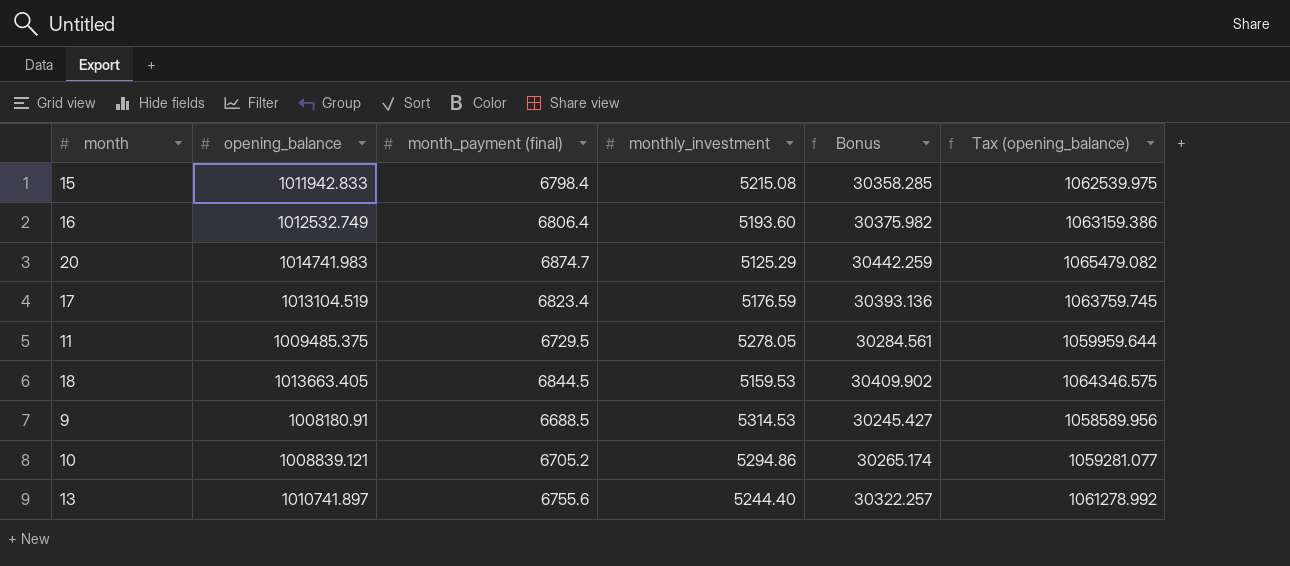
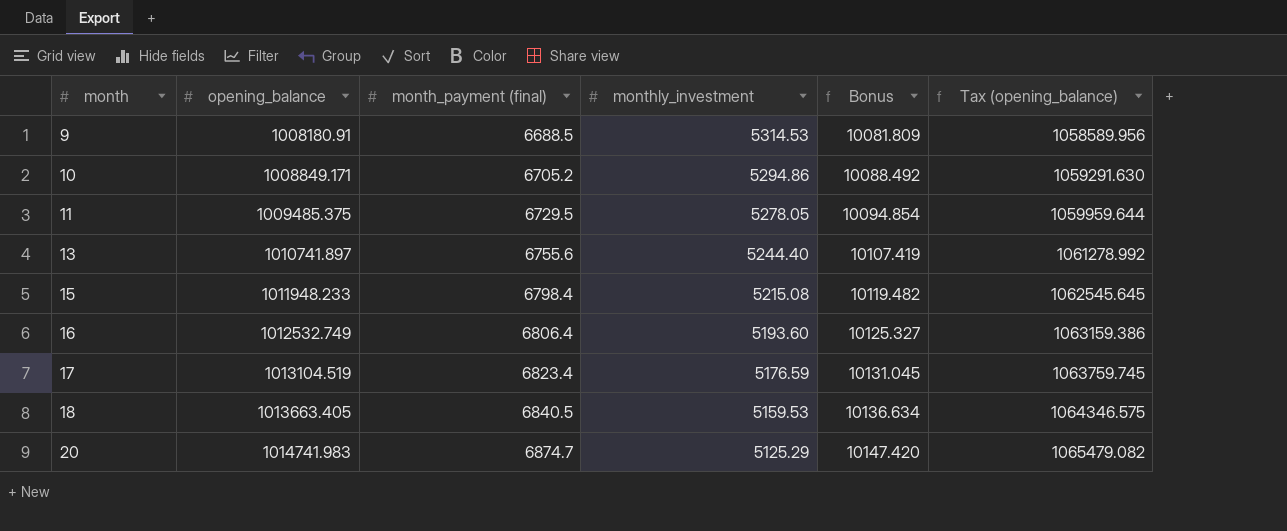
row order: none -> month ascending
column Bonus | formula: [opening_balance] * 0.03 -> [opening_balance] * 0.01
10 | opening_balance: 1008839.121 -> 1008849.171
10 | Tax (opening_balance): 1059281.077 -> 1059291.630
15 | opening_balance: 1011942.833 -> 1011948.233
15 | Tax (opening_balance): 1062539.975 -> 1062545.645
18 | month_payment (final): 6844.5 -> 6840.5

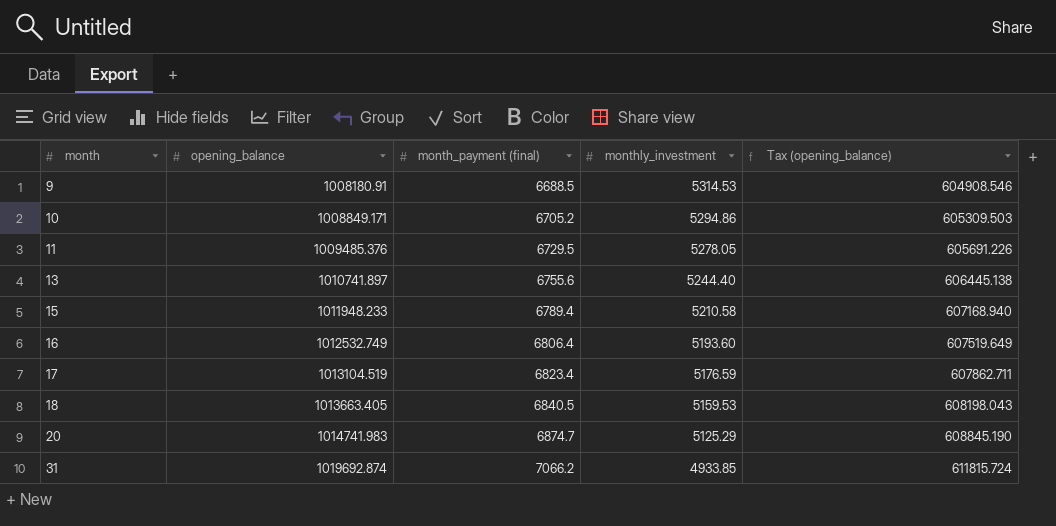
column Bonus | formula: [opening_balance] * 0.01 -> none
column Tax (opening_balance) | formula: [opening_balance] * 1.05 -> [opening_balance] * 0.6
11 | opening_balance: 1009485.375 -> 1009485.376
15 | month_payment (final): 6798.4 -> 6789.4
15 | monthly_investment: 5215.08 -> 5210.58
row 31: none -> 1019692.874 | 7066.2 | 4933.85 | 611815.724

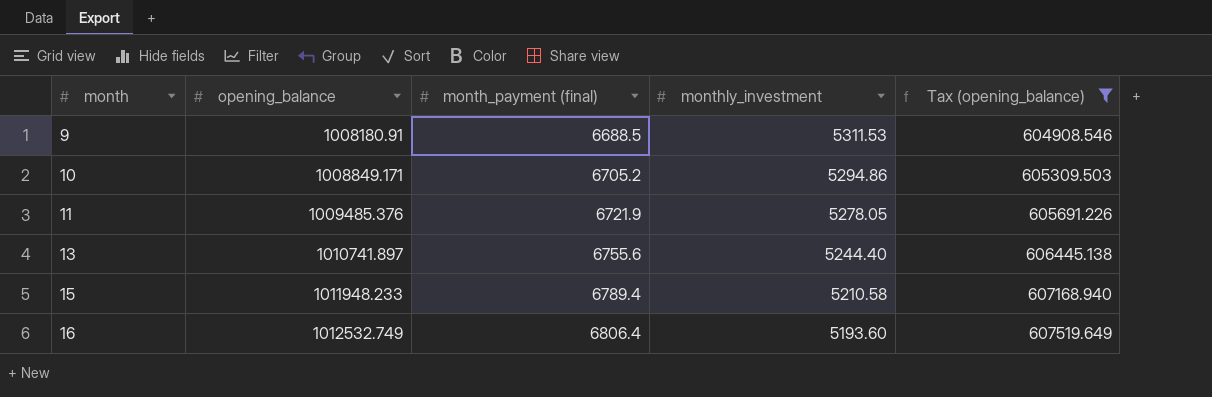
filter: none -> Tax (opening_balance) <= 607519.649
9 | monthly_investment: 5314.53 -> 5311.53
11 | month_payment (final): 6729.5 -> 6721.9

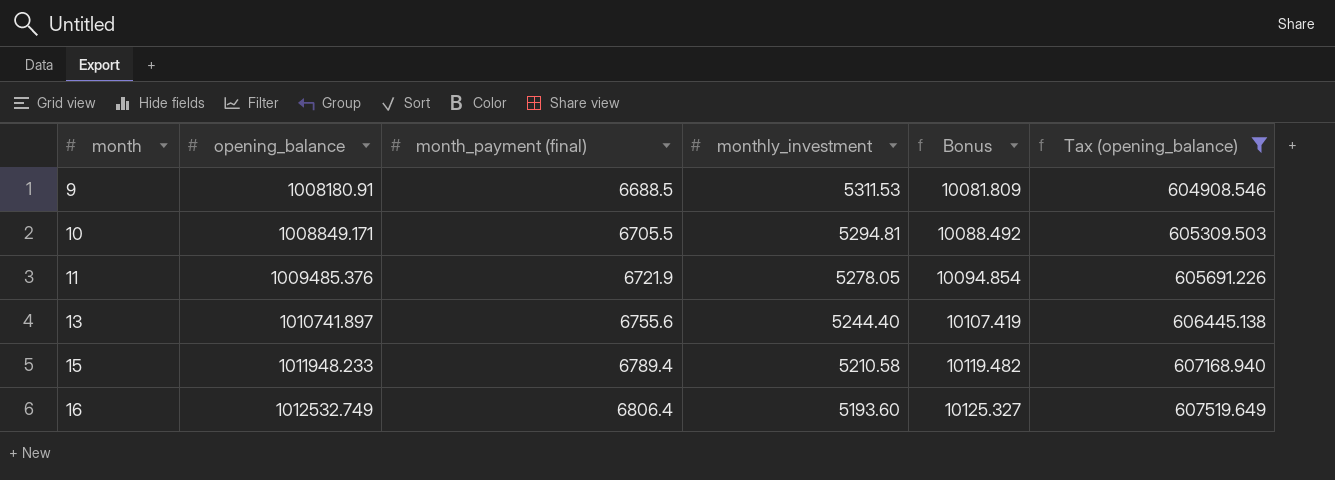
column Bonus | formula: none -> [opening_balance] * 0.01
10 | month_payment (final): 6705.2 -> 6705.5
10 | monthly_investment: 5294.86 -> 5294.81

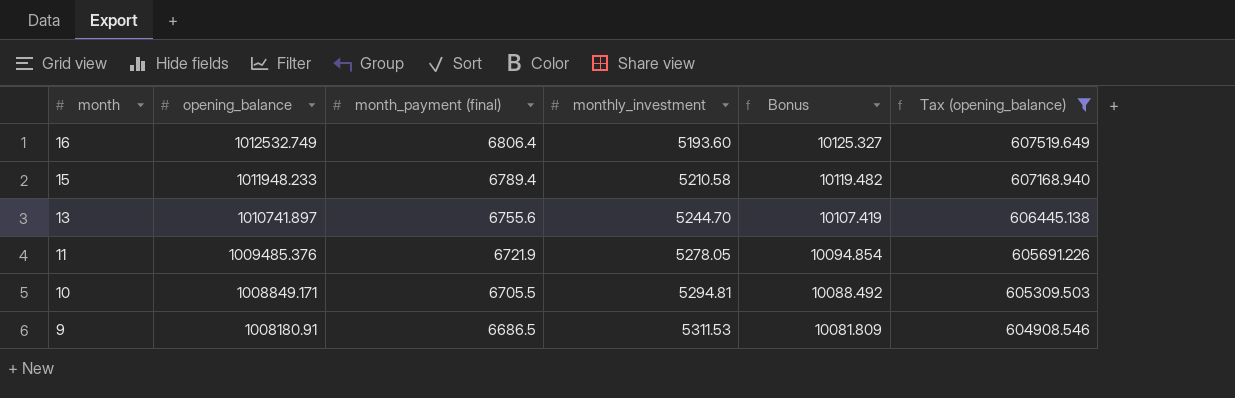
row order: month ascending -> month descending
13 | monthly_investment: 5244.40 -> 5244.70
9 | month_payment (final): 6688.5 -> 6686.5

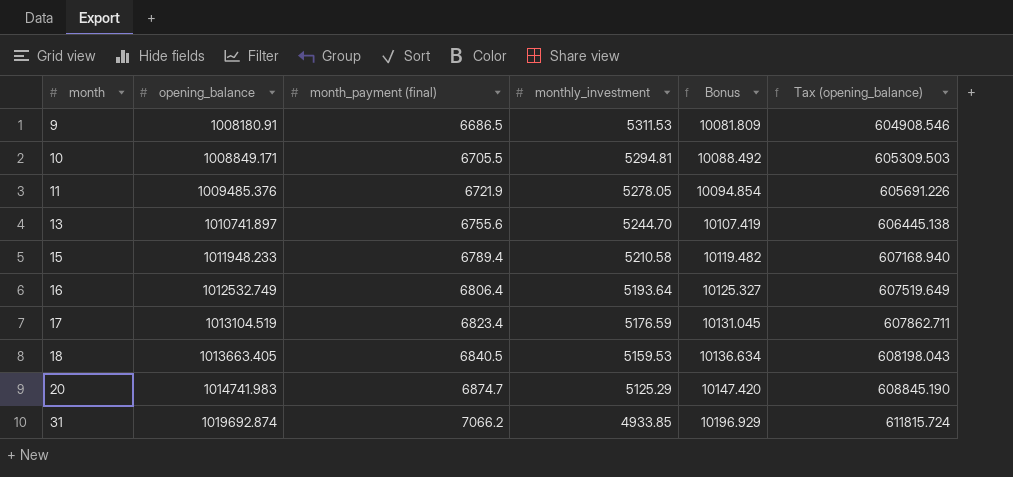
filter: Tax (opening_balance) <= 607519.649 -> none
row order: month descending -> month ascending
16 | monthly_investment: 5193.60 -> 5193.64

